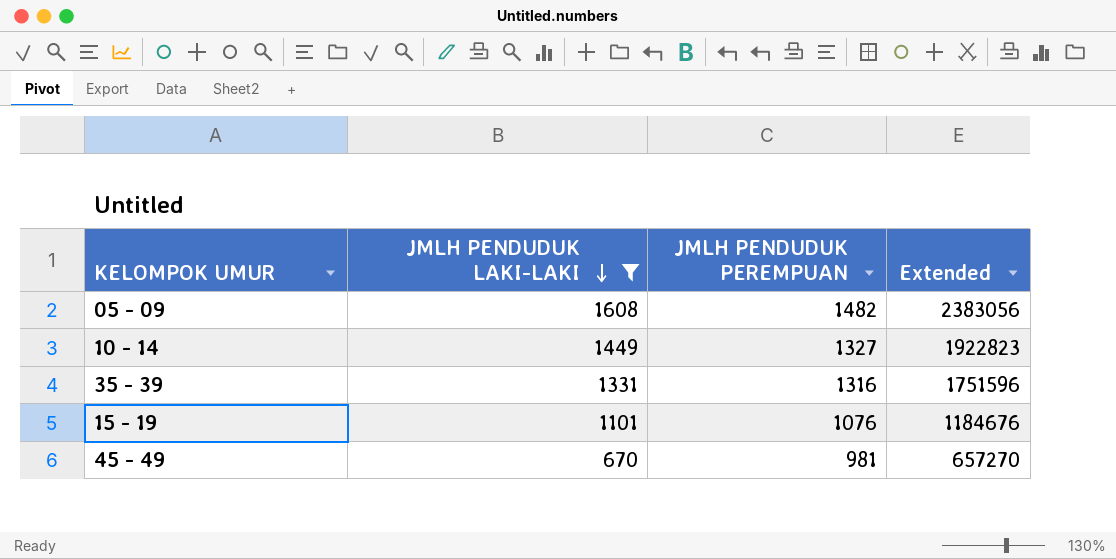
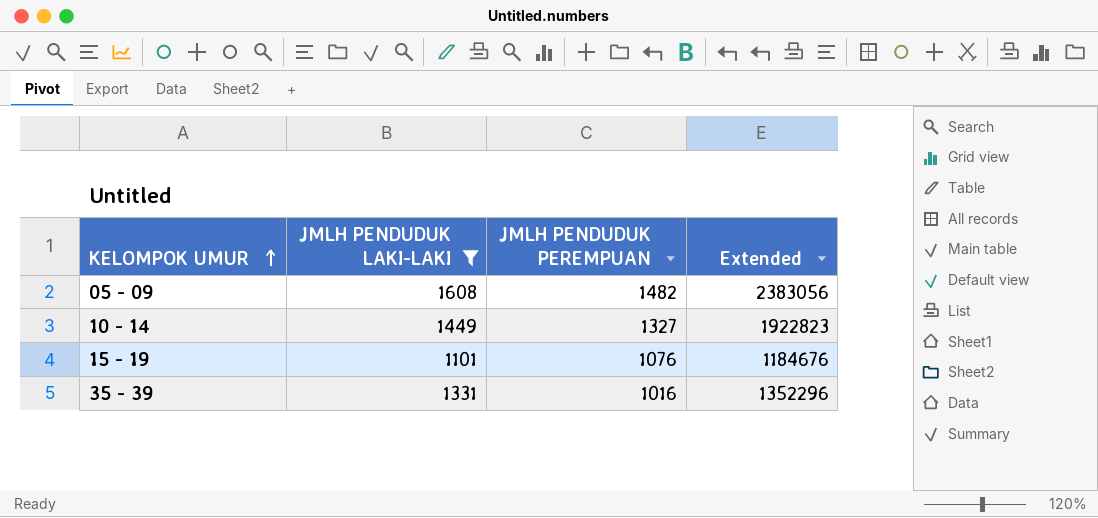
row order: JMLH PENDUDUK LAKI-LAKI descending -> KELOMPOK UMUR ascending
row 45 - 49: 670 | 981 | 657270 -> none
35 - 39 | JMLH PENDUDUK PEREMPUAN: 1316 -> 1016
35 - 39 | Extended: 1751596 -> 1352296

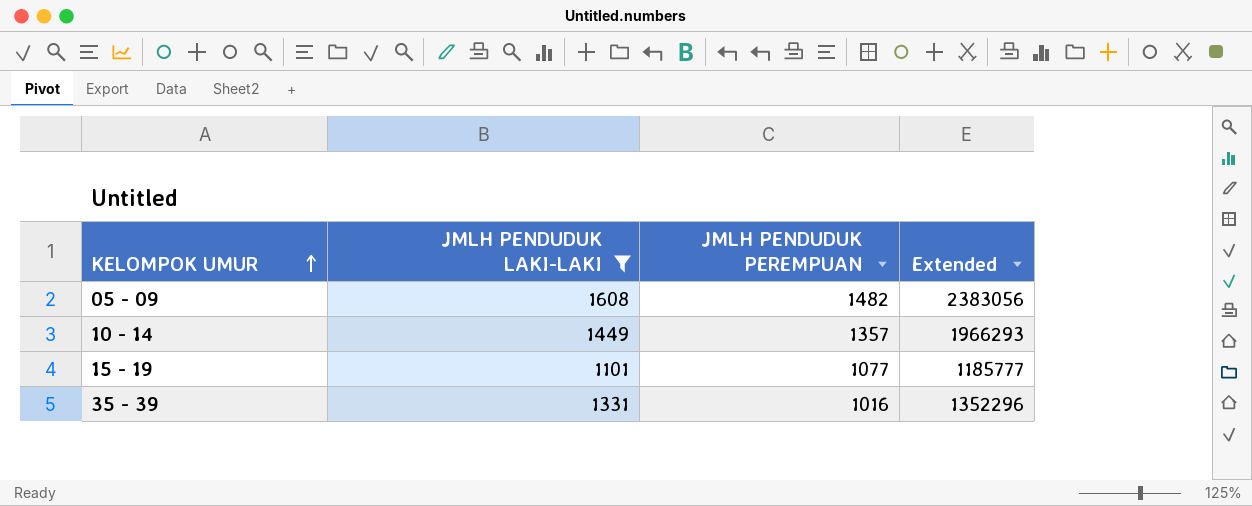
10 - 14 | JMLH PENDUDUK PEREMPUAN: 1327 -> 1357
10 - 14 | Extended: 1922823 -> 1966293
15 - 19 | JMLH PENDUDUK PEREMPUAN: 1076 -> 1077
15 - 19 | Extended: 1184676 -> 1185777

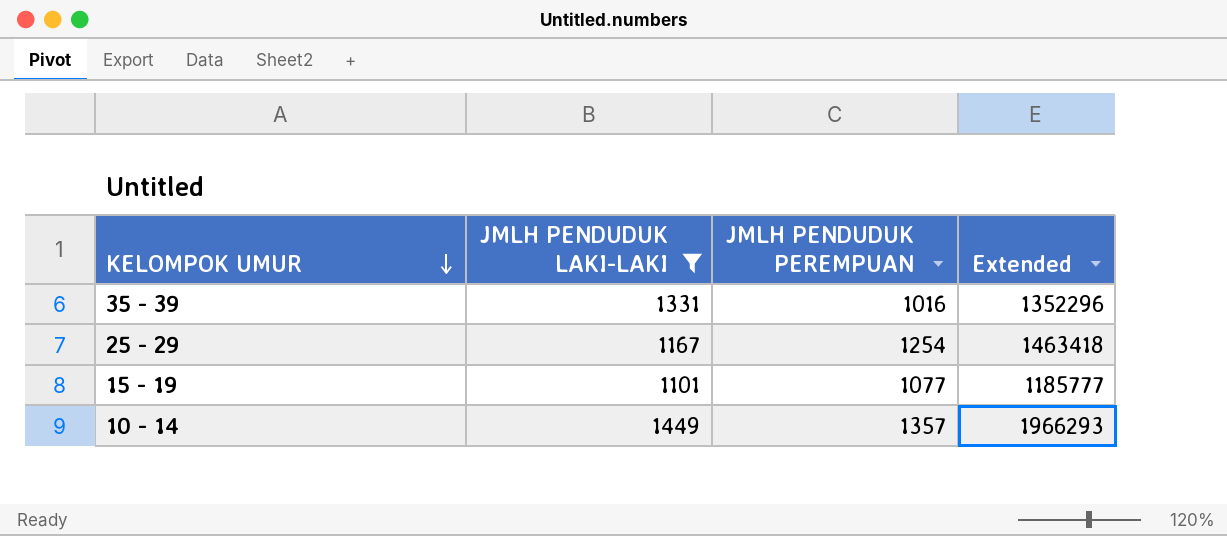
row order: KELOMPOK UMUR ascending -> KELOMPOK UMUR descending
row 05 - 09: 1608 | 1482 | 2383056 -> none
row 25 - 29: none -> 1167 | 1254 | 1463418

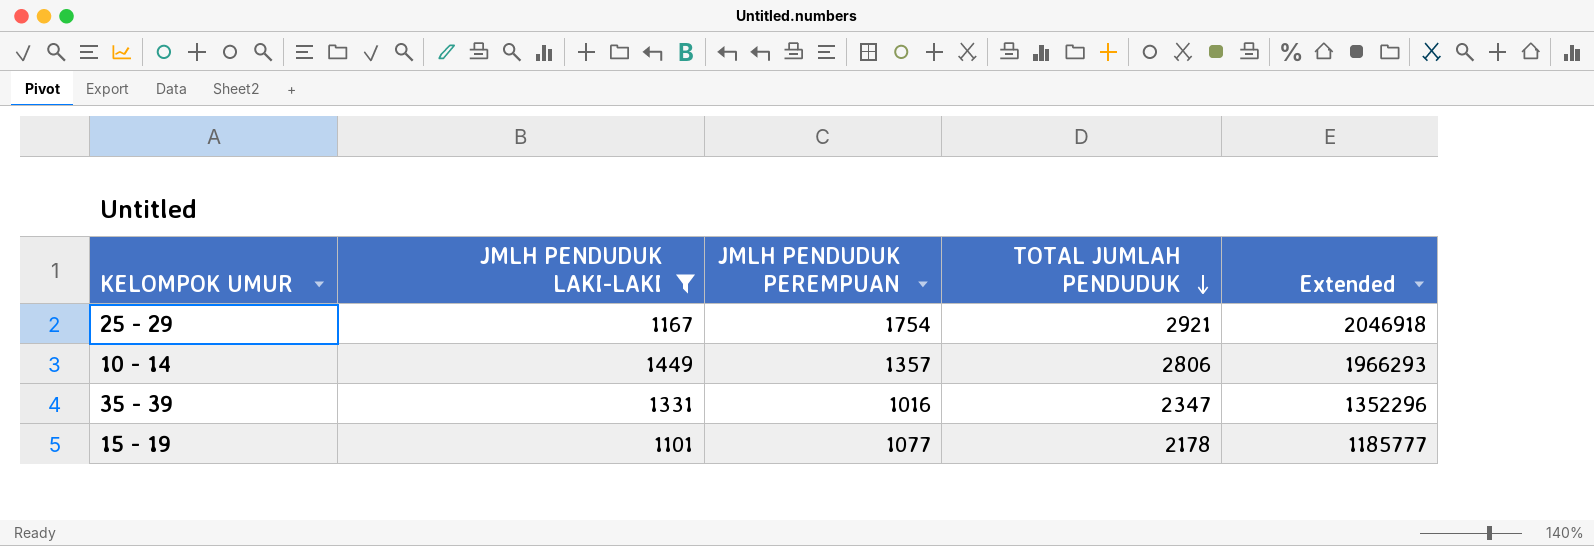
row order: KELOMPOK UMUR descending -> TOTAL JUMLAH PENDUDUK descending
column TOTAL JUMLAH PENDUDUK | formula: none -> [JMLH PENDUDUK LAKI-LAKI] + [JMLH PENDUDUK PEREMPUAN]
25 - 29 | JMLH PENDUDUK PEREMPUAN: 1254 -> 1754
25 - 29 | Extended: 1463418 -> 2046918

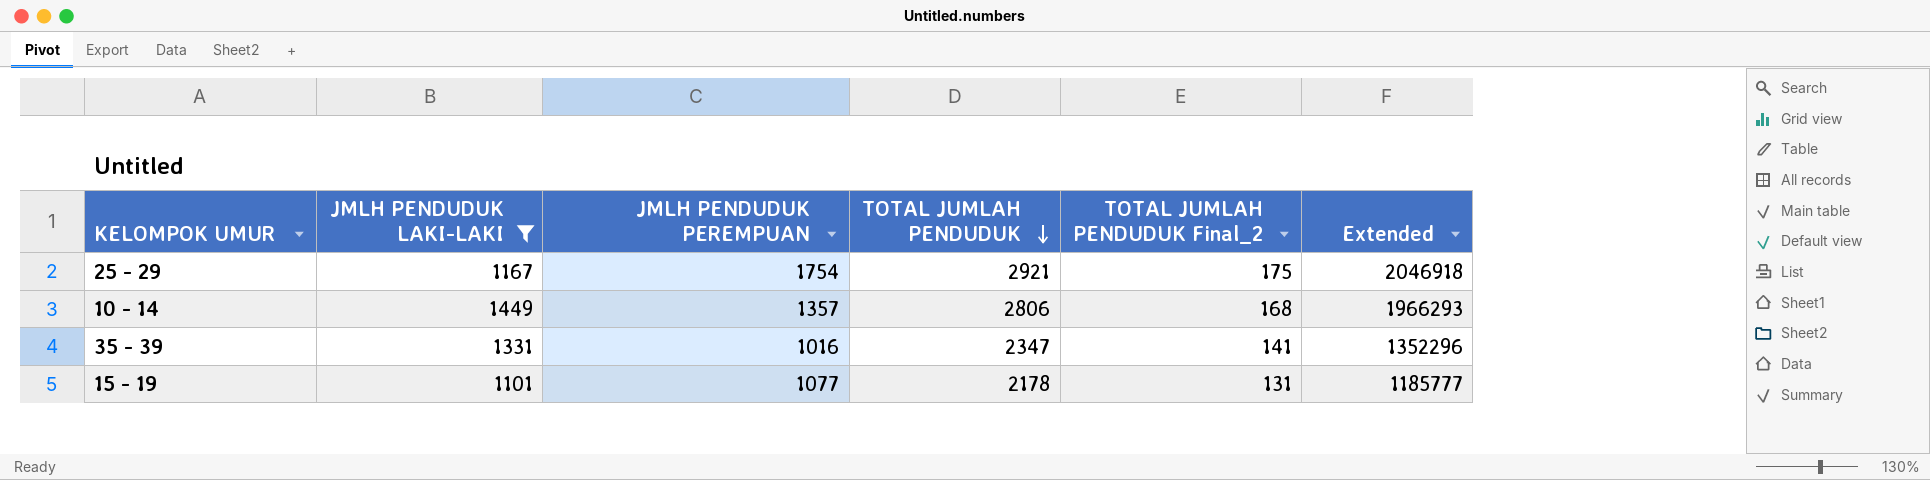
column TOTAL JUMLAH PENDUDUK Final_2 | formula: none -> [TOTAL JUMLAH PENDUDUK] * 0.06

